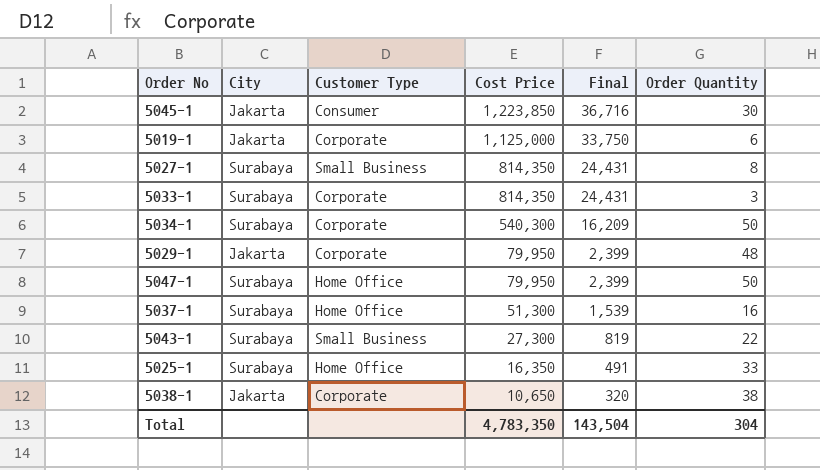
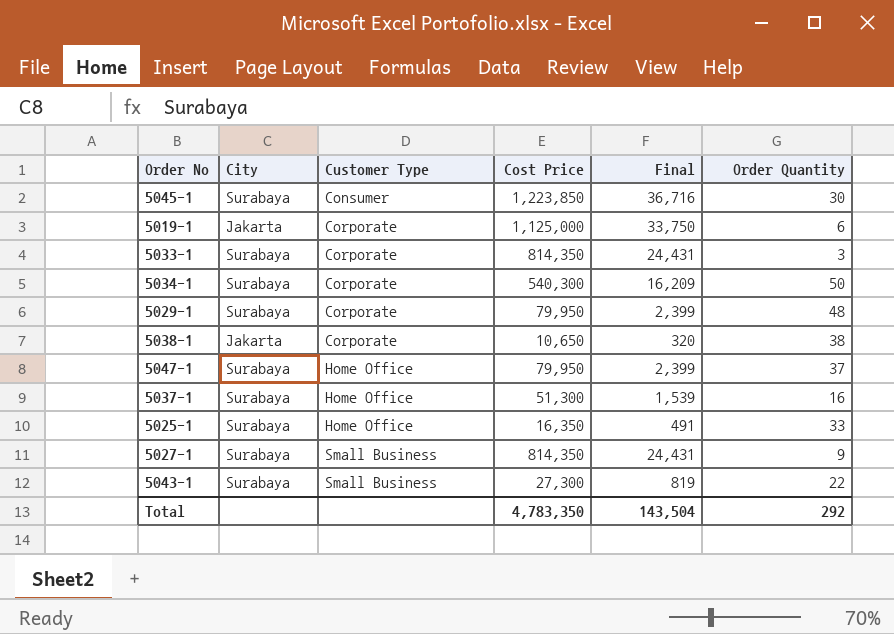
row order: Cost Price descending -> Customer Type ascending
5045-1 | City: Jakarta -> Surabaya
5029-1 | City: Jakarta -> Surabaya
5047-1 | Order Quantity: 50 -> 37
5027-1 | Order Quantity: 8 -> 9
Total | Order Quantity: 304 -> 292

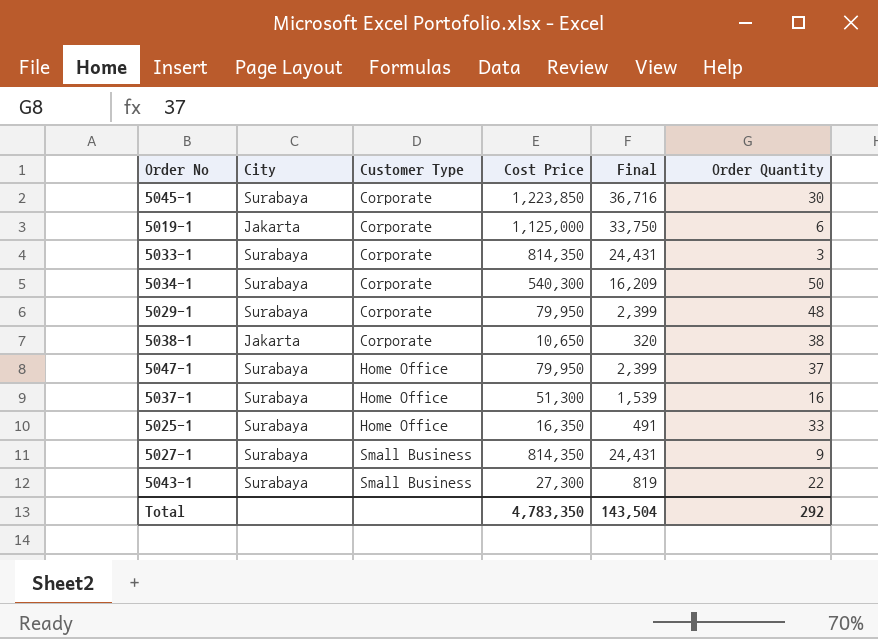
5045-1 | Customer Type: Consumer -> Corporate

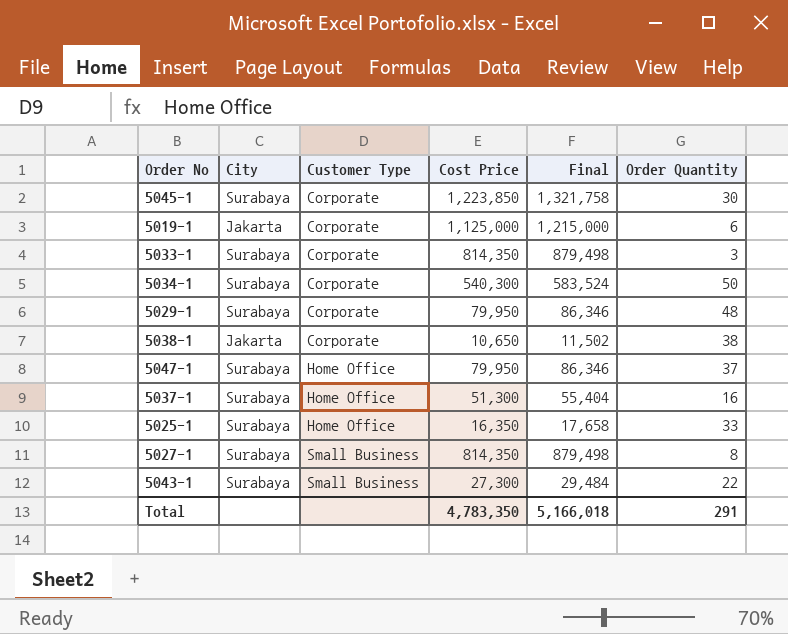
column Final | formula: [Cost Price] * 0.03 -> [Cost Price] * 1.08
5027-1 | Order Quantity: 9 -> 8
Total | Final: 143,504 -> 5,166,018
Total | Order Quantity: 292 -> 291

